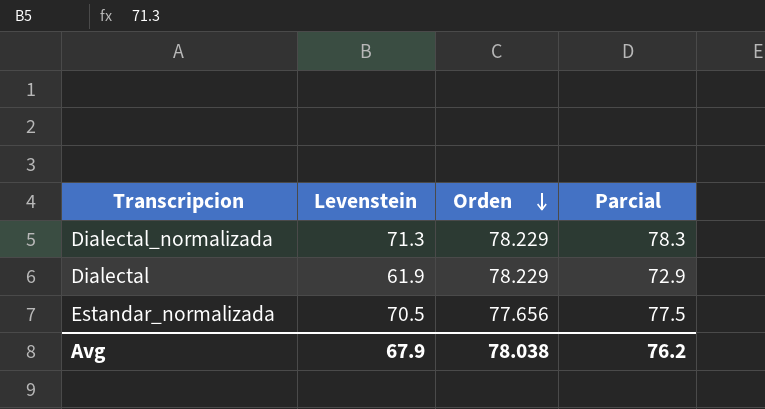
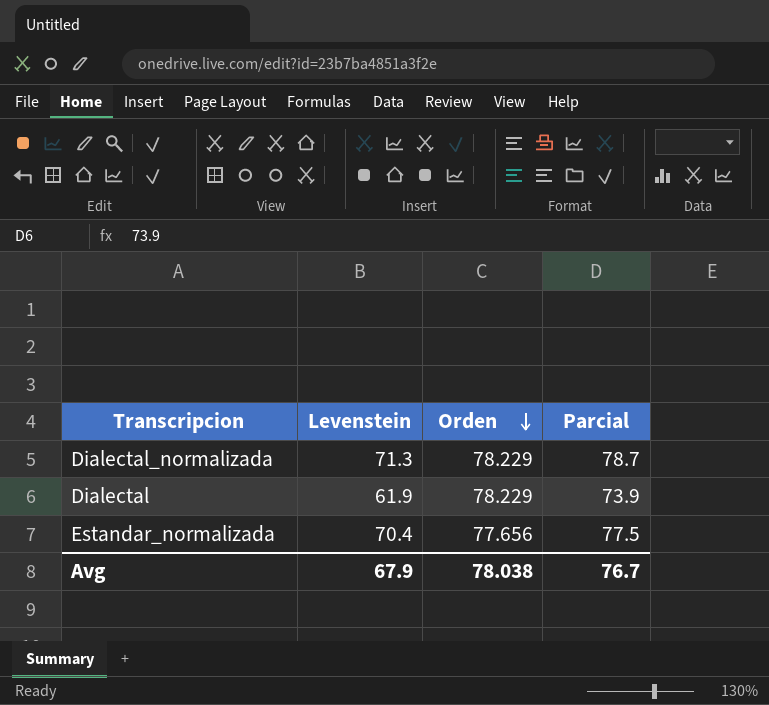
Dialectal_normalizada | Parcial: 78.3 -> 78.7
Dialectal | Parcial: 72.9 -> 73.9
Estandar_normalizada | Levenstein: 70.5 -> 70.4
Avg | Parcial: 76.2 -> 76.7

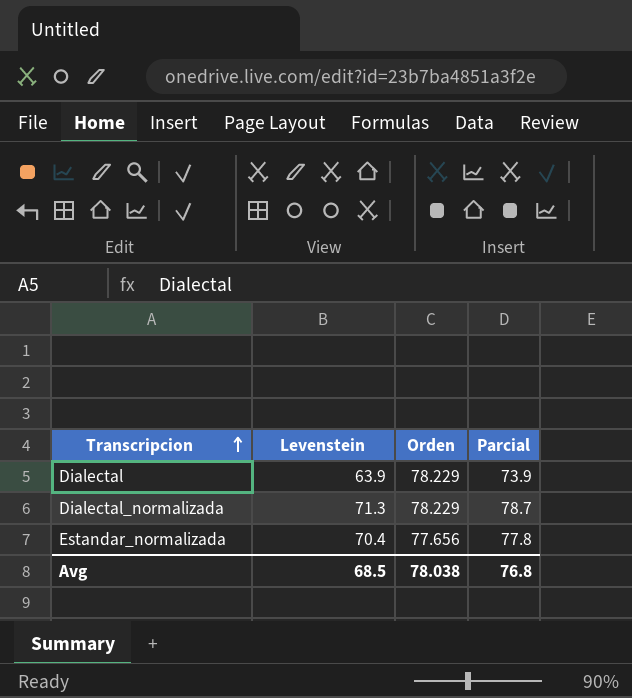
row order: Orden descending -> Transcripcion ascending
Dialectal | Levenstein: 61.9 -> 63.9
Estandar_normalizada | Parcial: 77.5 -> 77.8
Avg | Levenstein: 67.9 -> 68.5
Avg | Parcial: 76.7 -> 76.8

